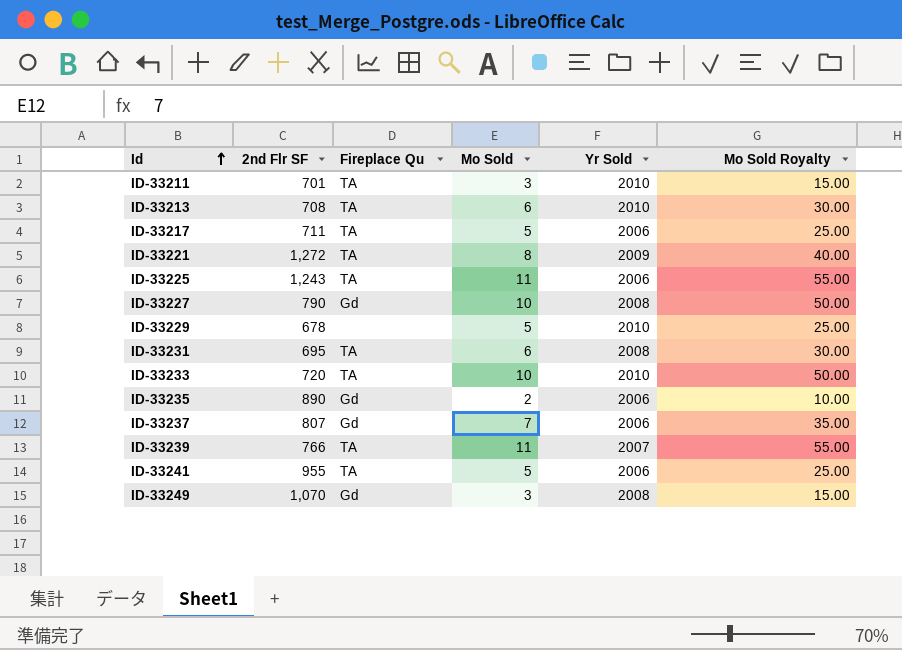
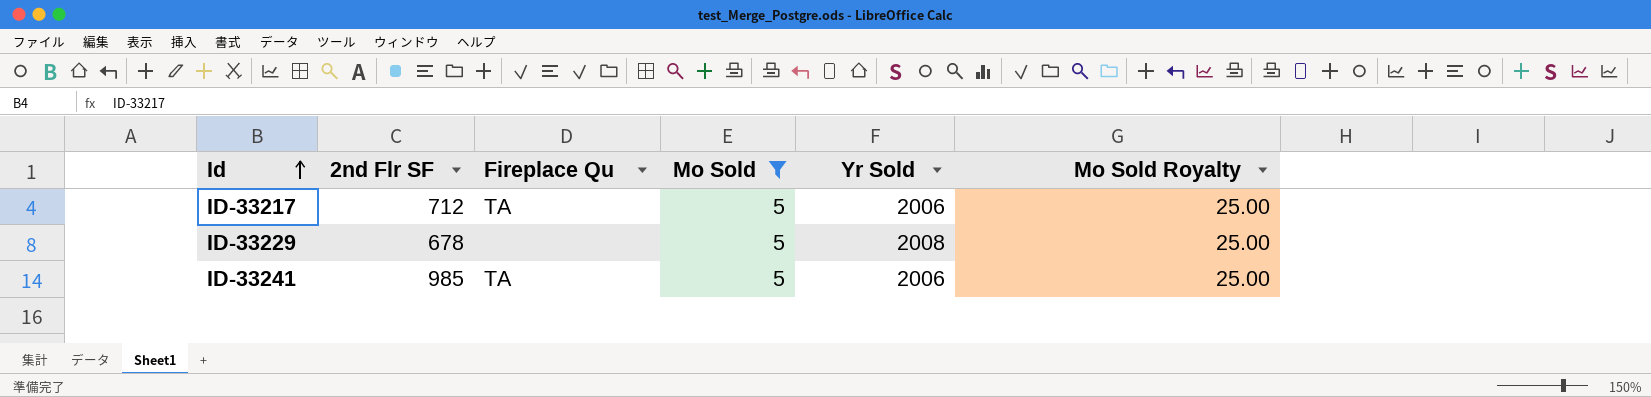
filter: none -> Mo Sold = 5
ID-33217 | 2nd Flr SF: 711 -> 712
ID-33229 | Yr Sold: 2010 -> 2008
ID-33241 | 2nd Flr SF: 955 -> 985

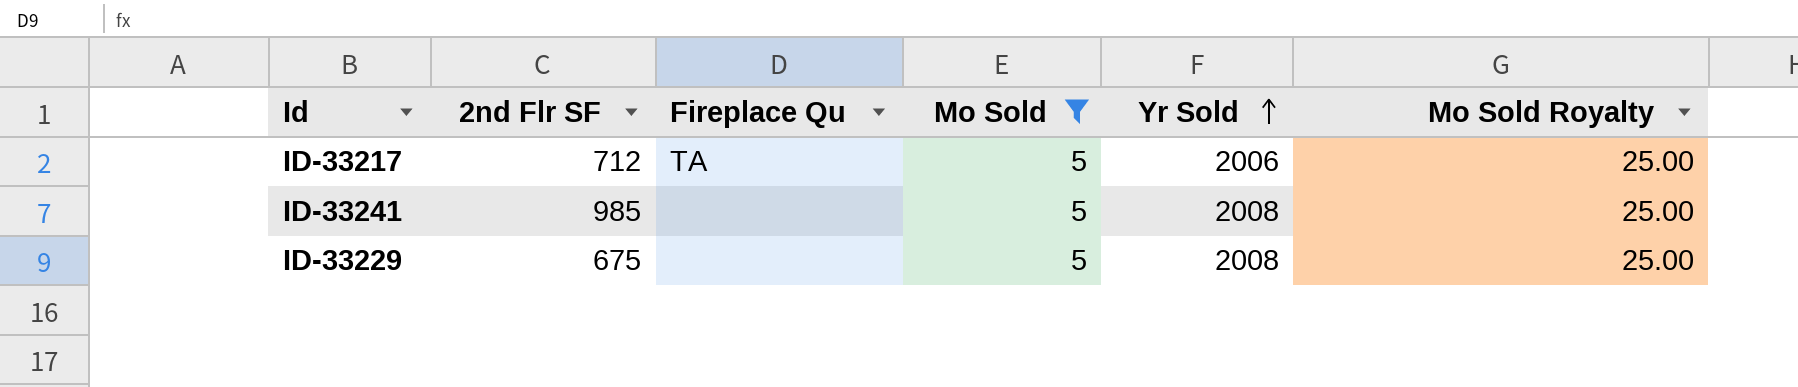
row order: Id ascending -> Yr Sold ascending
ID-33241 | Fireplace Qu: TA -> none
ID-33241 | Yr Sold: 2006 -> 2008
ID-33229 | 2nd Flr SF: 678 -> 675

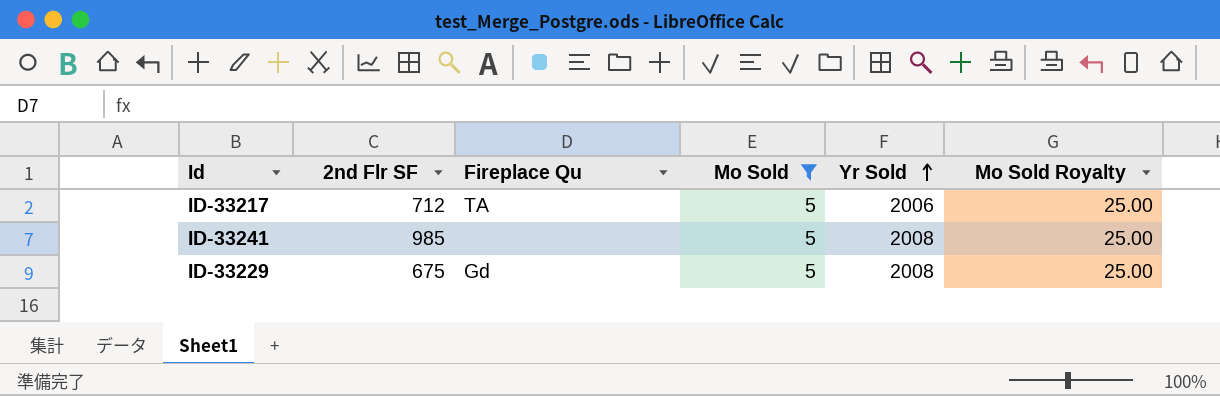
ID-33229 | Fireplace Qu: none -> Gd

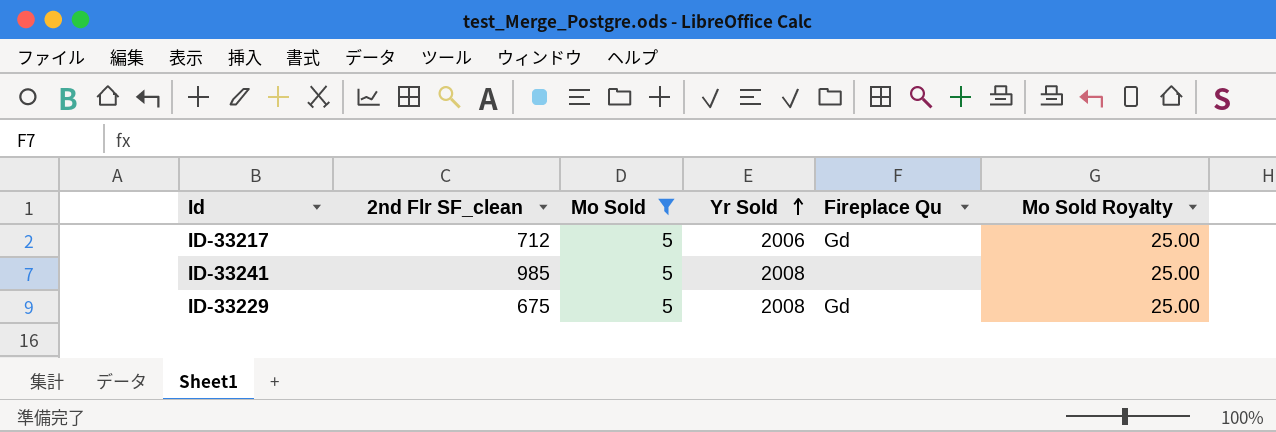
column name: 2nd Flr SF -> 2nd Flr SF_clean
column Fireplace Qu | position: 3 -> 5
ID-33217 | Fireplace Qu: TA -> Gd

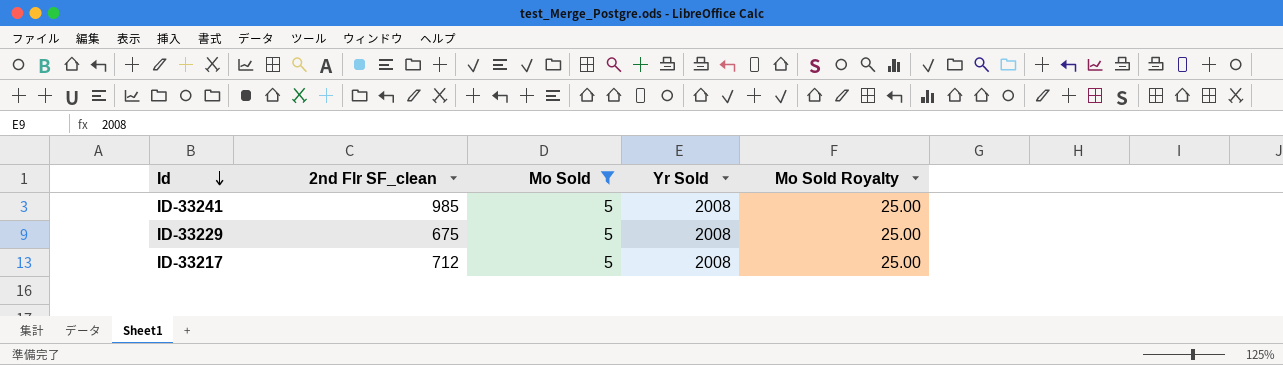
row order: Yr Sold ascending -> Id descending
column Fireplace Qu | position: 5 -> none
ID-33217 | Yr Sold: 2006 -> 2008

